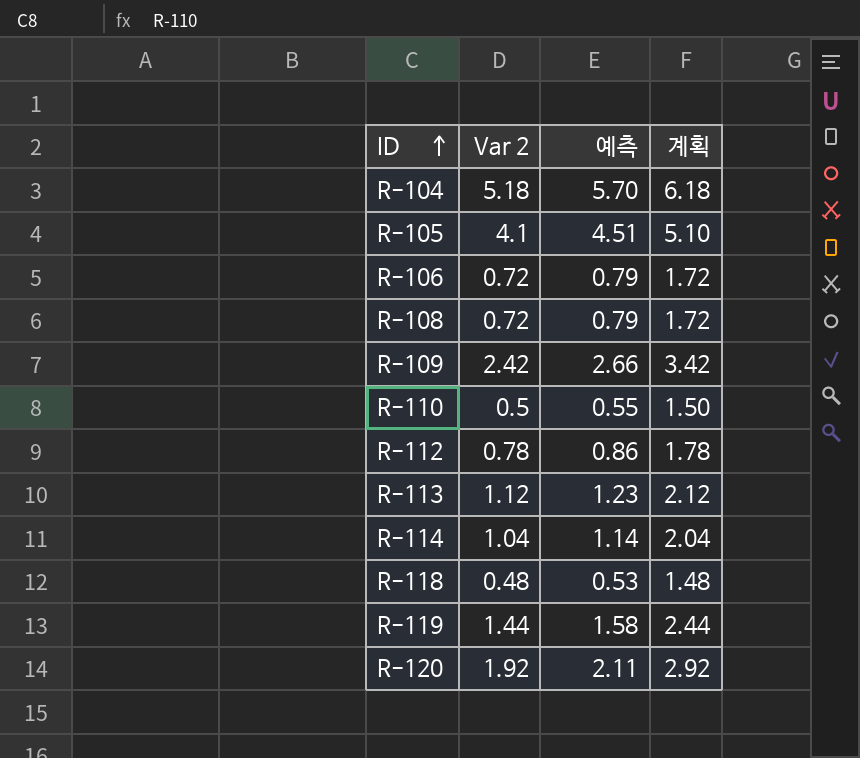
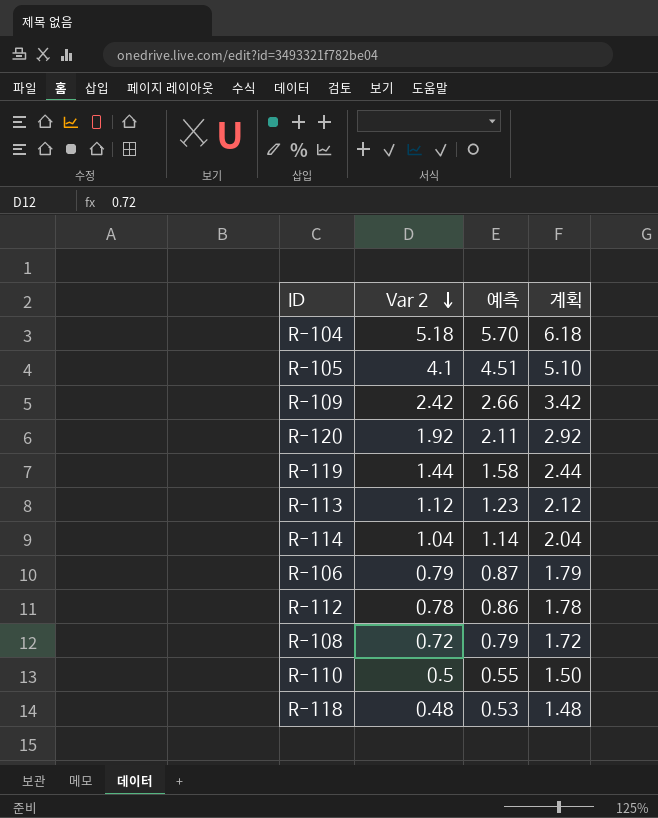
row order: ID ascending -> Var 2 descending
R-106 | Var 2: 0.72 -> 0.79
R-106 | 예측: 0.79 -> 0.87
R-106 | 계획: 1.72 -> 1.79

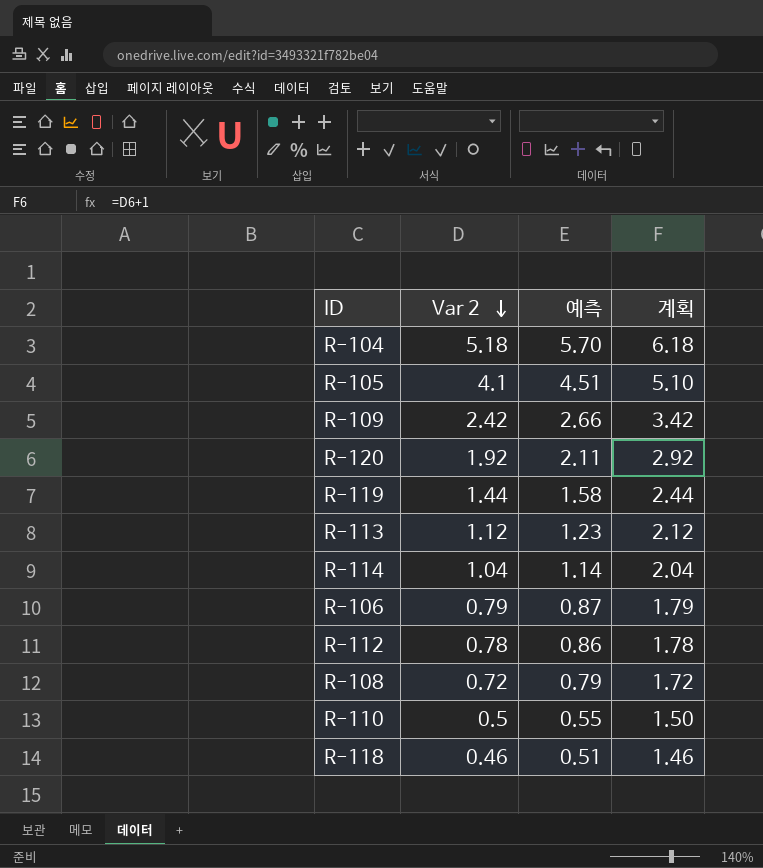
R-118 | Var 2: 0.48 -> 0.46
R-118 | 예측: 0.53 -> 0.51
R-118 | 계획: 1.48 -> 1.46

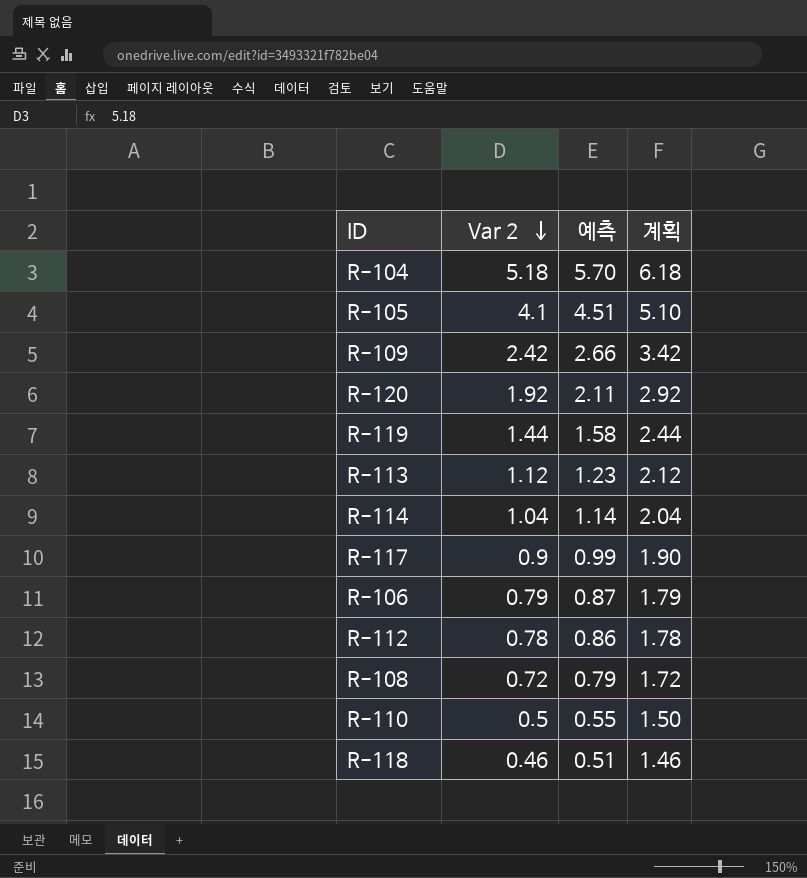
row R-117: none -> 0.9 | 0.99 | 1.90

